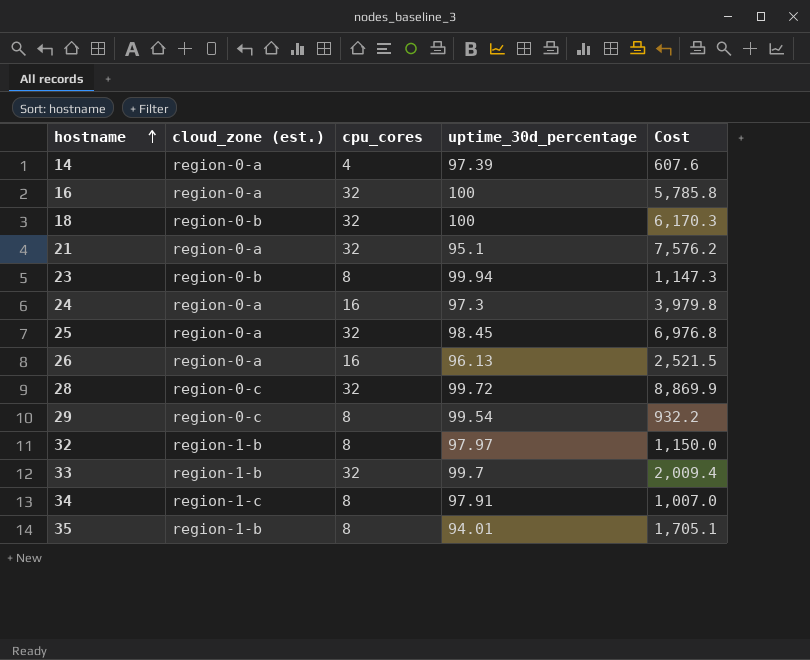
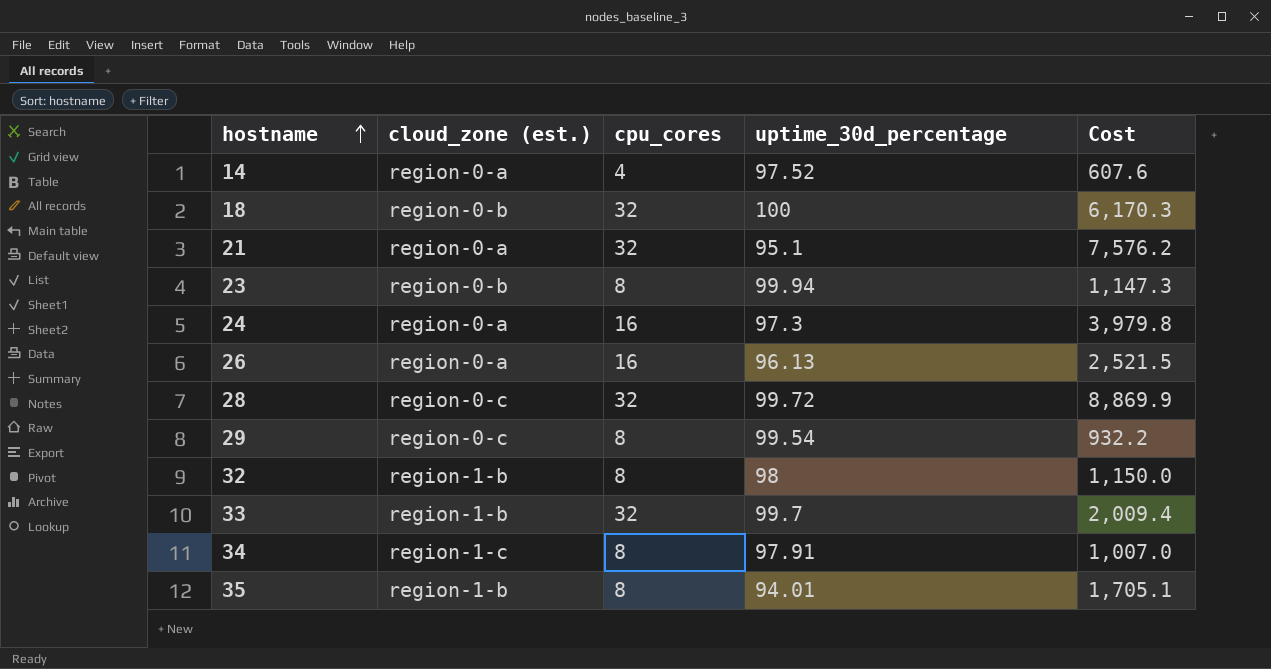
row 16: region-0-a | 32 | 100 | 5,785.8 -> none
row 25: region-0-a | 32 | 98.45 | 6,976.8 -> none
14 | uptime_30d_percentage: 97.39 -> 97.52
32 | uptime_30d_percentage: 97.97 -> 98

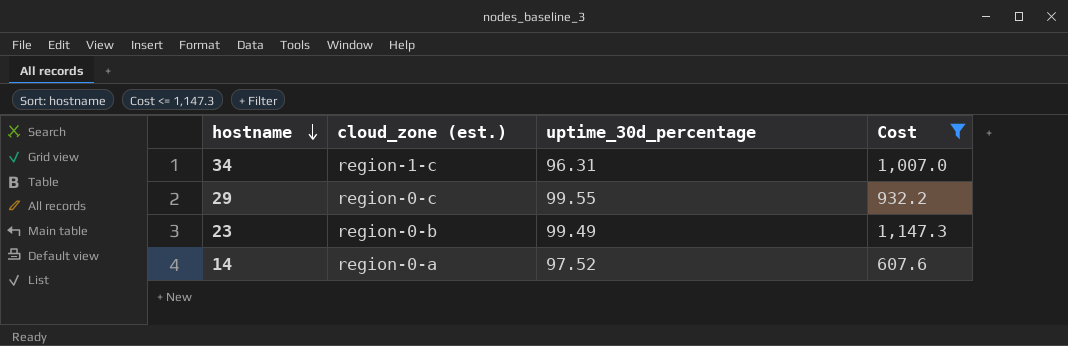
filter: none -> Cost <= 1,147.3
row order: hostname ascending -> hostname descending
column cpu_cores | position: 3 -> none
34 | uptime_30d_percentage: 97.91 -> 96.31
29 | uptime_30d_percentage: 99.54 -> 99.55
23 | uptime_30d_percentage: 99.94 -> 99.49

